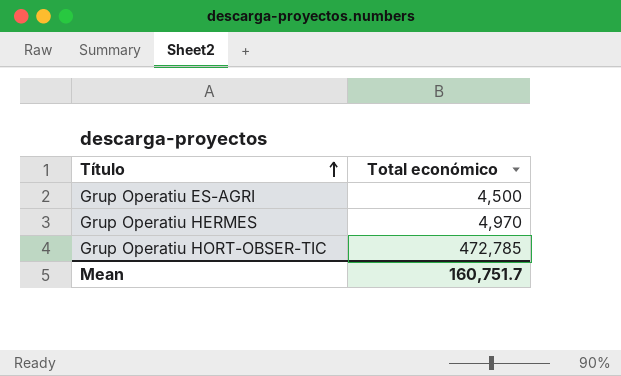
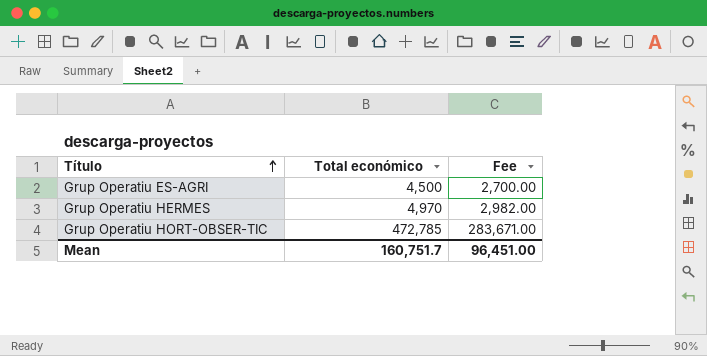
column Fee | formula: none -> [Total económico] * 0.6

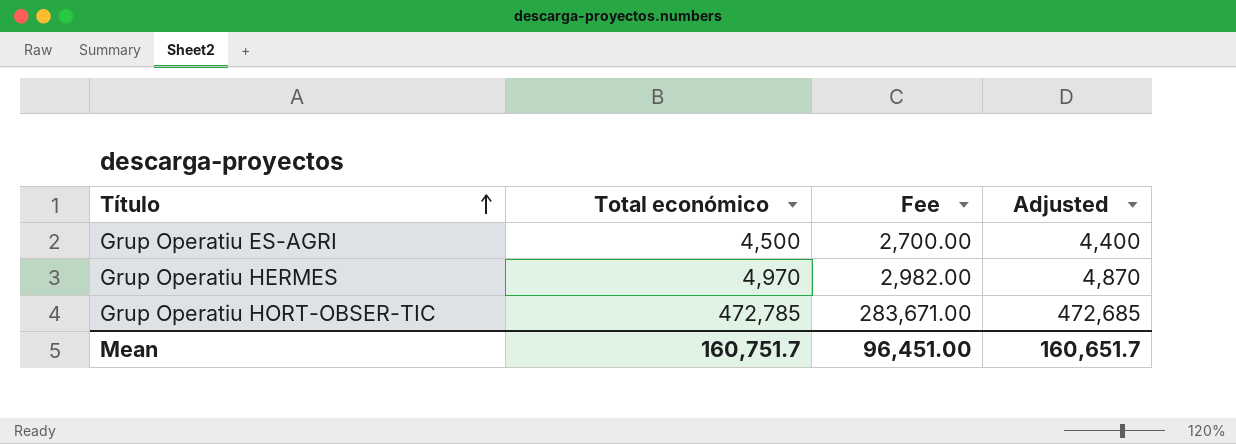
column Adjusted | formula: none -> [Total económico] - 100

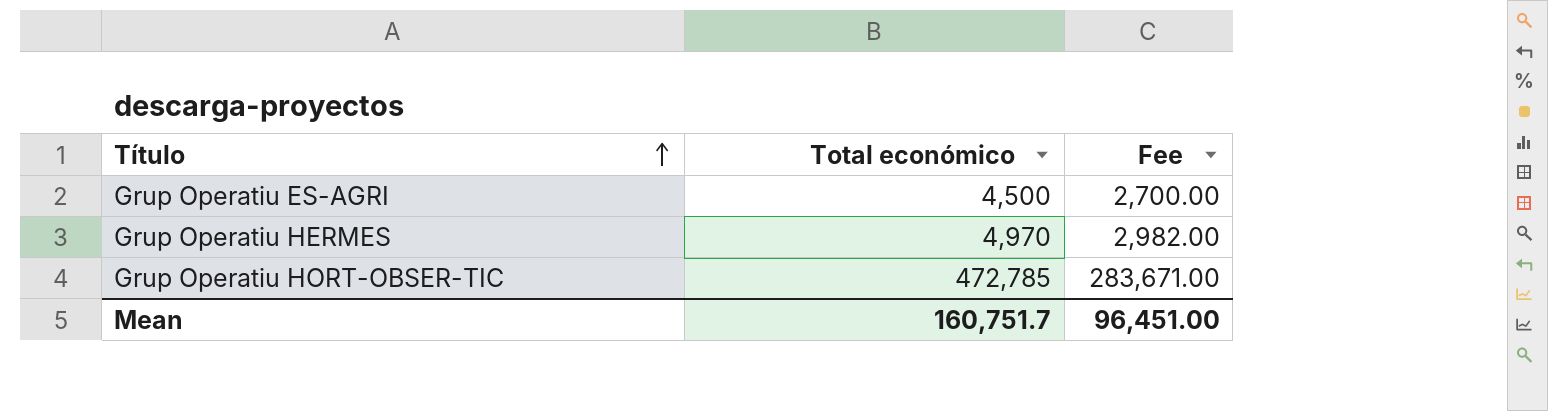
column Adjusted | formula: [Total económico] - 100 -> none

